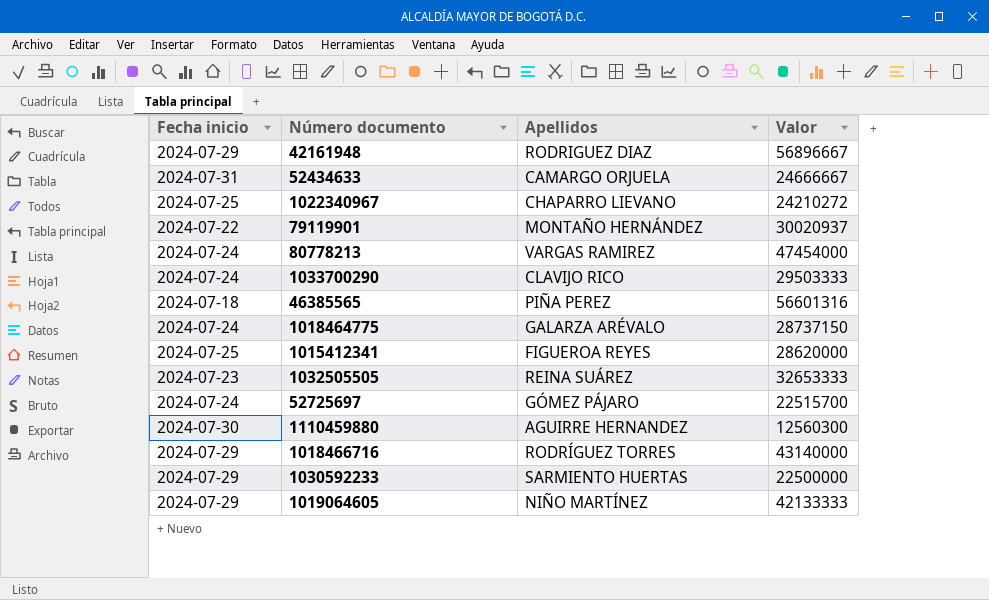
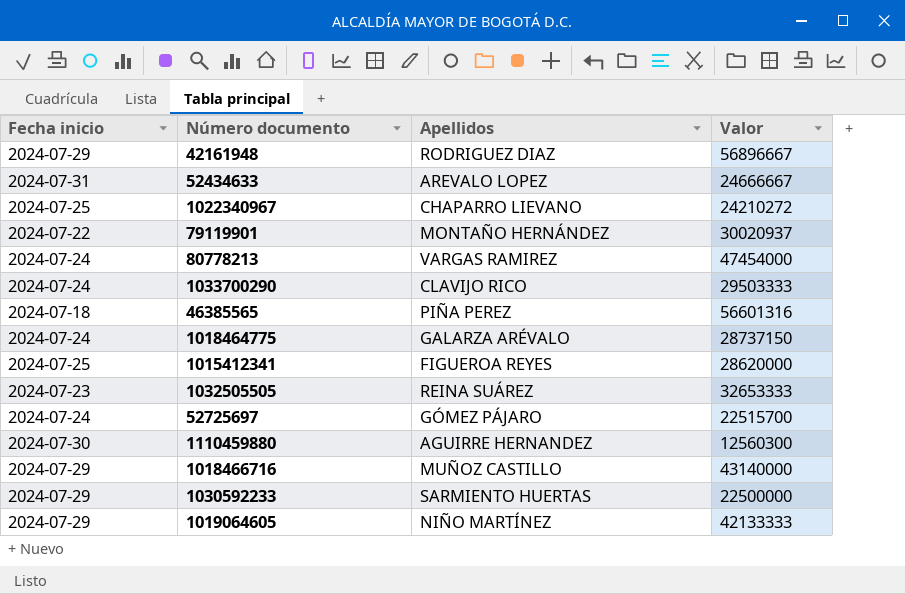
52434633 | Apellidos: CAMARGO ORJUELA -> AREVALO LOPEZ
1018466716 | Apellidos: RODRÍGUEZ TORRES -> MUÑOZ CASTILLO

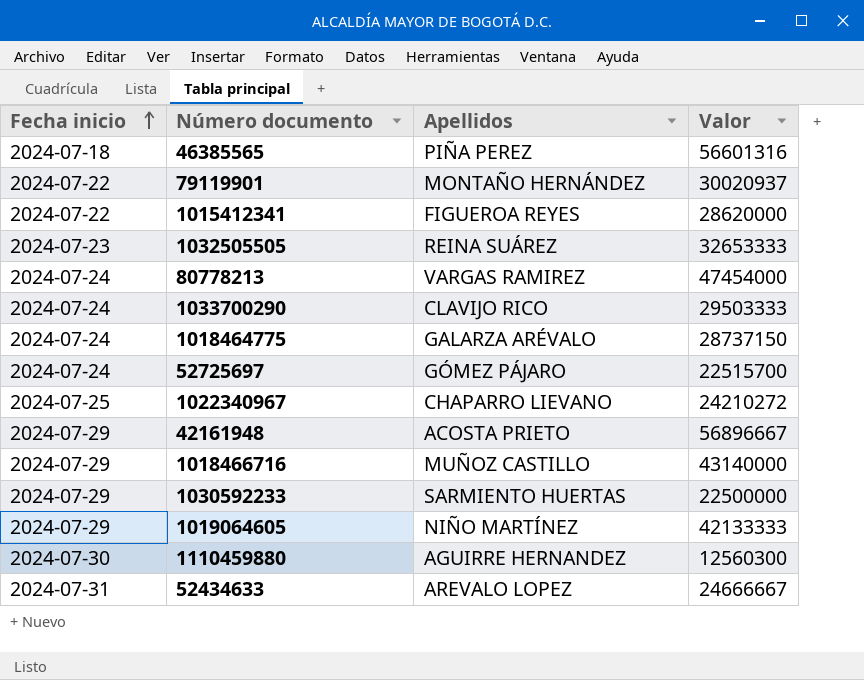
row order: none -> Fecha inicio ascending
1015412341 | Fecha inicio: 2024-07-25 -> 2024-07-22
42161948 | Apellidos: RODRIGUEZ DIAZ -> ACOSTA PRIETO

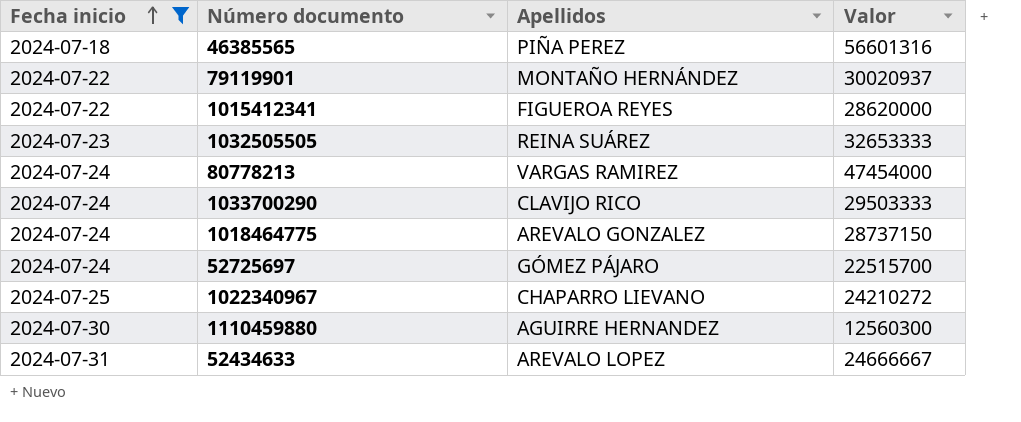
filter: none -> Fecha inicio != 2024-07-29
1018464775 | Apellidos: GALARZA ARÉVALO -> AREVALO GONZALEZ

